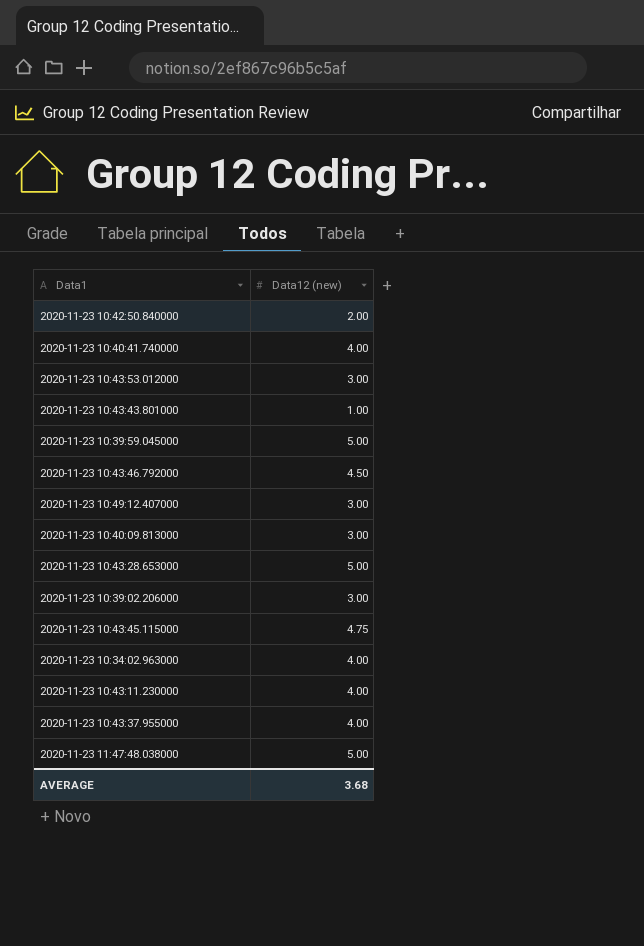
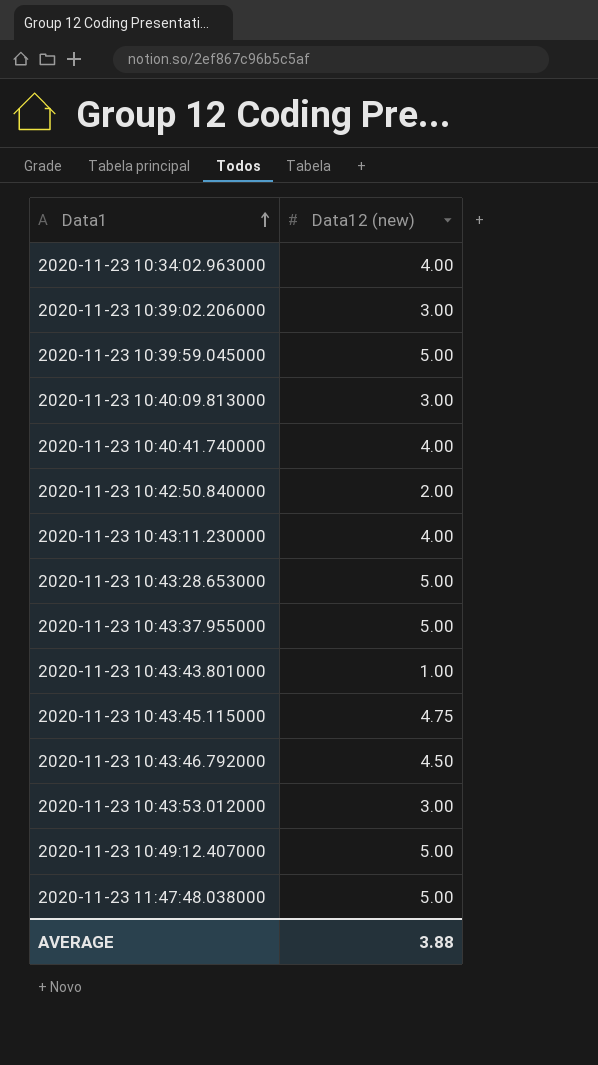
row order: none -> Data1 ascending
2020-11-23 10:43:37.955000 | Data12 (new): 4.00 -> 5.00
2020-11-23 10:49:12.407000 | Data12 (new): 3.00 -> 5.00
AVERAGE | Data12 (new): 3.68 -> 3.88

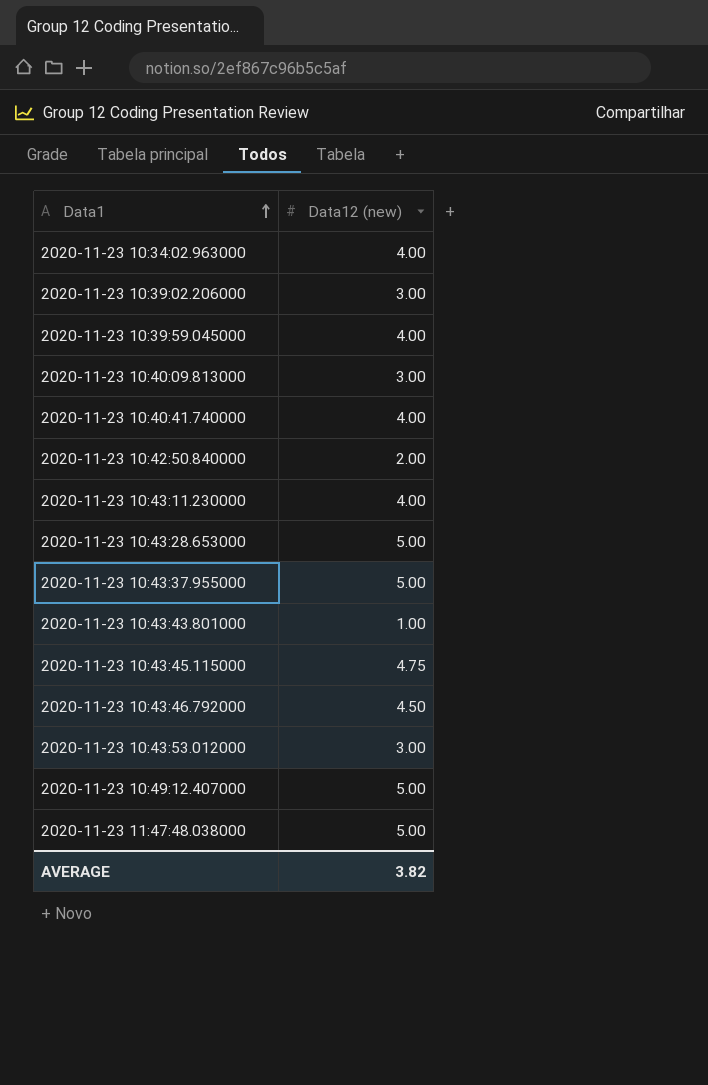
2020-11-23 10:39:59.045000 | Data12 (new): 5.00 -> 4.00
AVERAGE | Data12 (new): 3.88 -> 3.82

